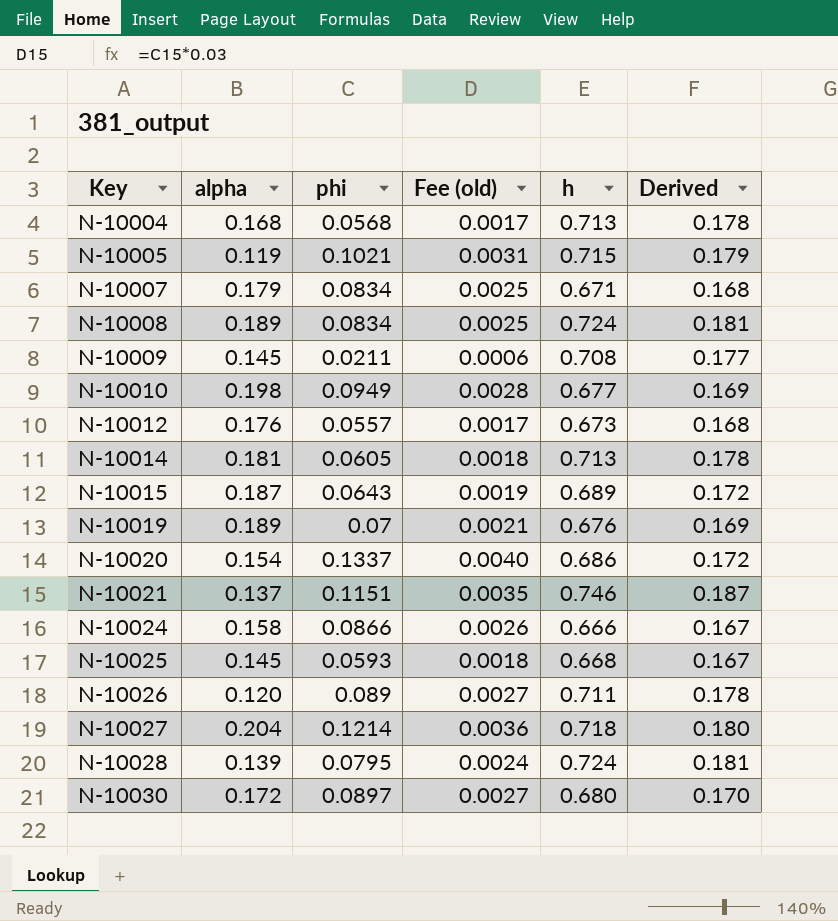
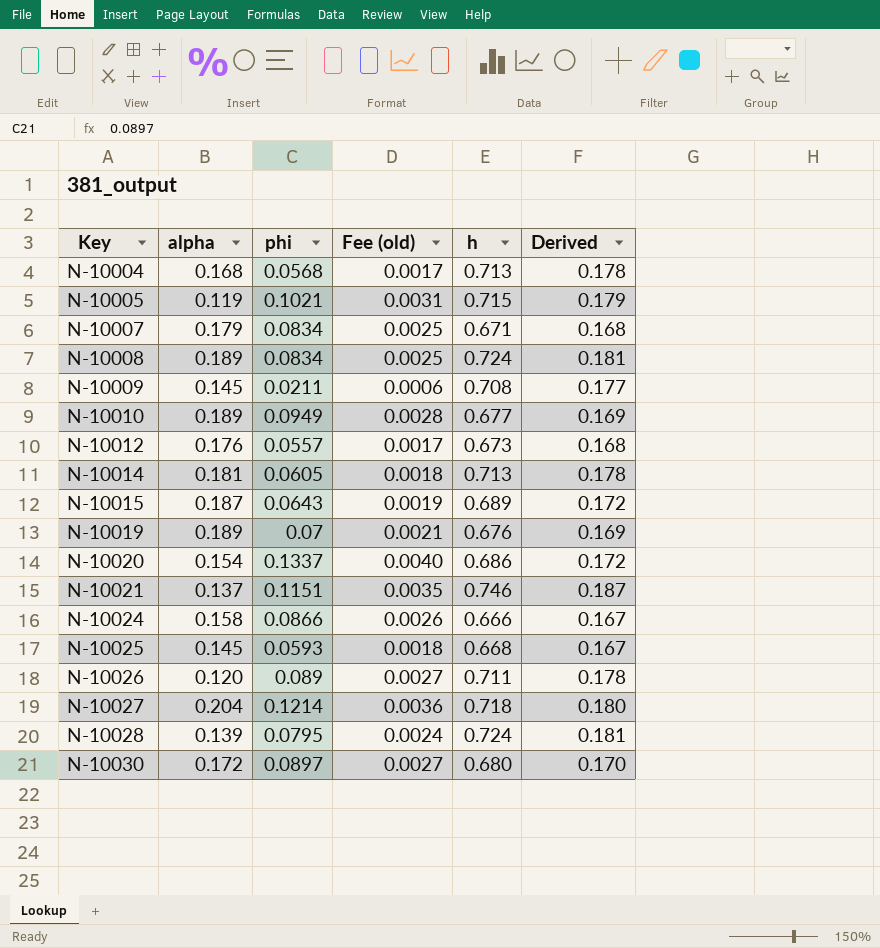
N-10010 | alpha: 0.198 -> 0.189

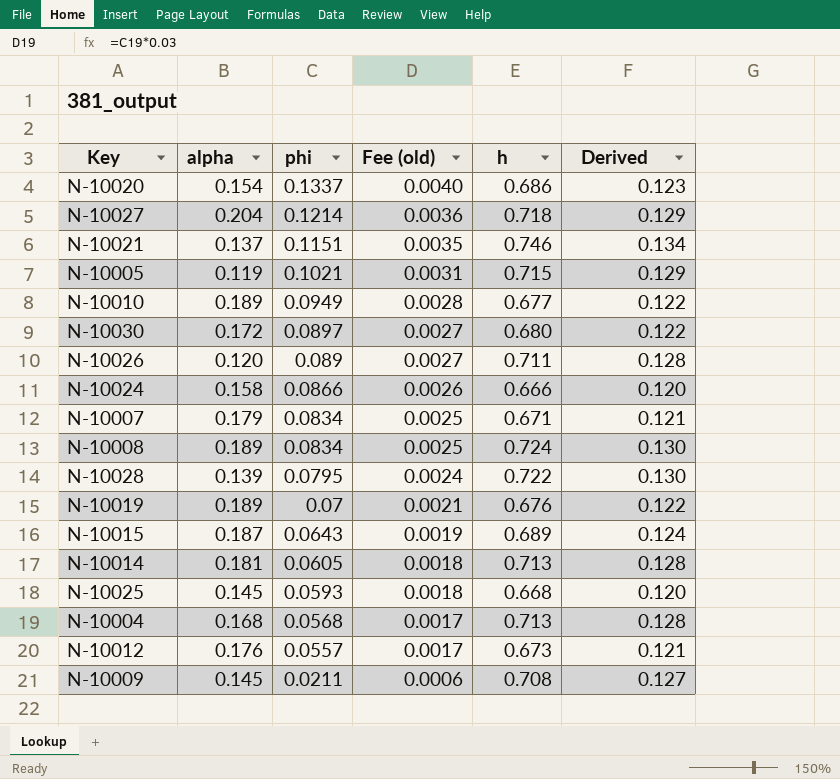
row order: Key ascending -> phi descending
column Derived | formula: [h] * 0.25 -> [h] * 0.18
N-10028 | h: 0.724 -> 0.722

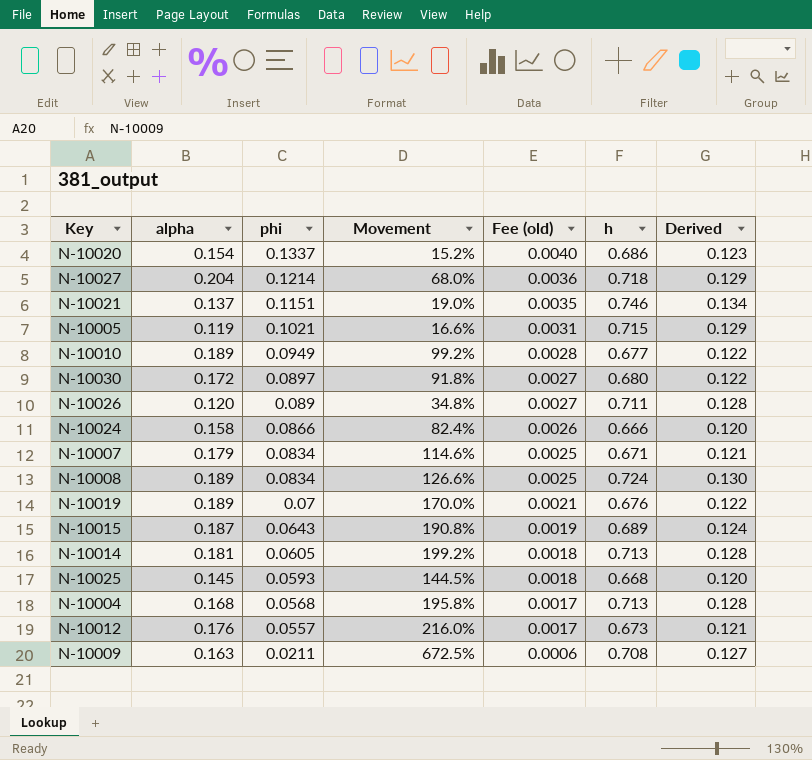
column Movement | formula: none -> ([alpha] - [phi]) / [phi]
row N-10028: 0.139 | 0.0795 | 0.0024 | 0.722 | 0.130 -> none
N-10009 | alpha: 0.145 -> 0.163

